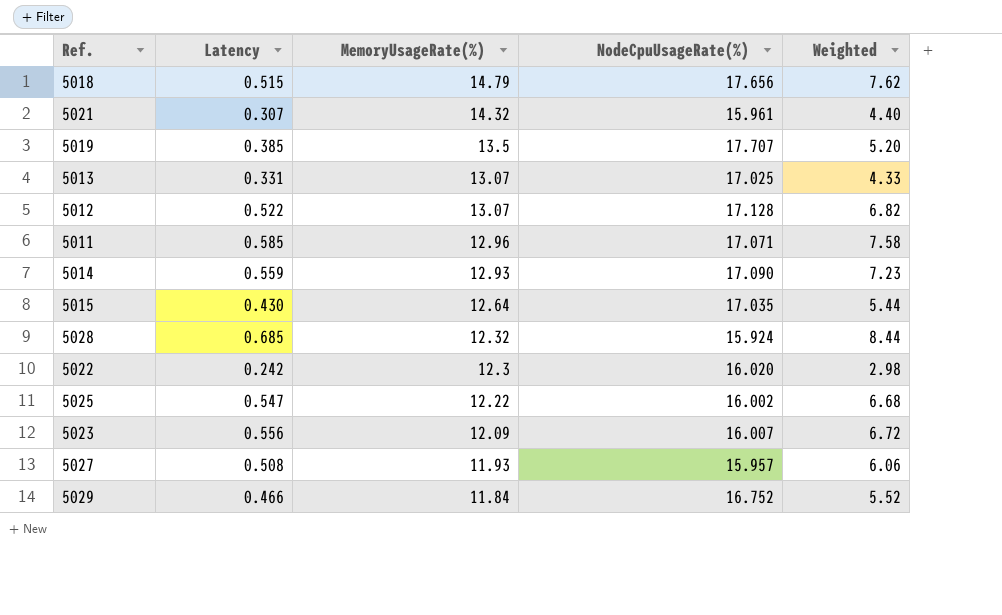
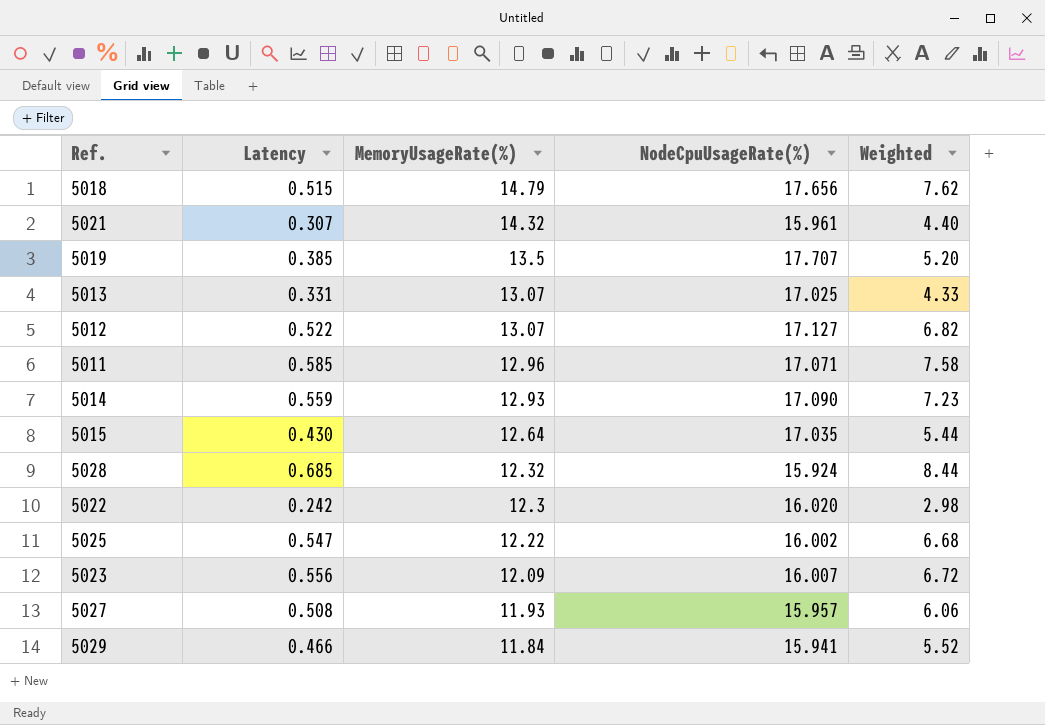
5012 | NodeCpuUsageRate(%): 17.128 -> 17.127
5029 | NodeCpuUsageRate(%): 16.752 -> 15.941

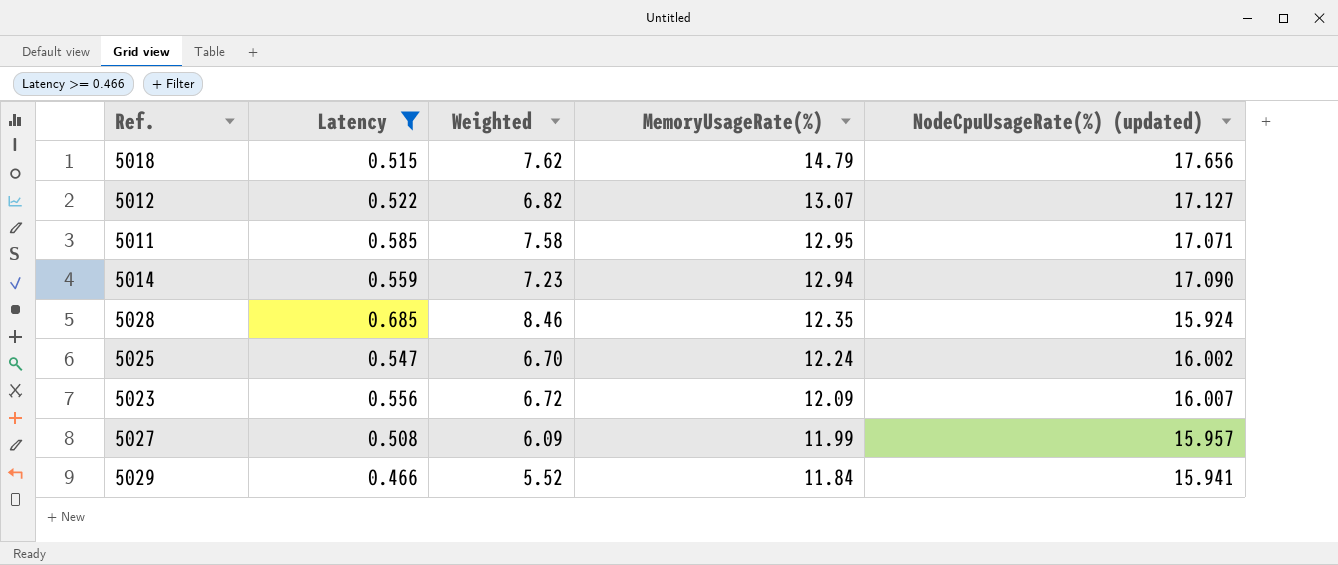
filter: none -> Latency >= 0.466
column Weighted | position: 5 -> 3
column name: NodeCpuUsageRate(%) -> NodeCpuUsageRate(%) (updated)
5011 | MemoryUsageRate(%): 12.96 -> 12.95
5014 | MemoryUsageRate(%): 12.93 -> 12.94
5028 | Weighted: 8.44 -> 8.46
5028 | MemoryUsageRate(%): 12.32 -> 12.35
5025 | Weighted: 6.68 -> 6.70
5025 | MemoryUsageRate(%): 12.22 -> 12.24
5027 | Weighted: 6.06 -> 6.09
5027 | MemoryUsageRate(%): 11.93 -> 11.99

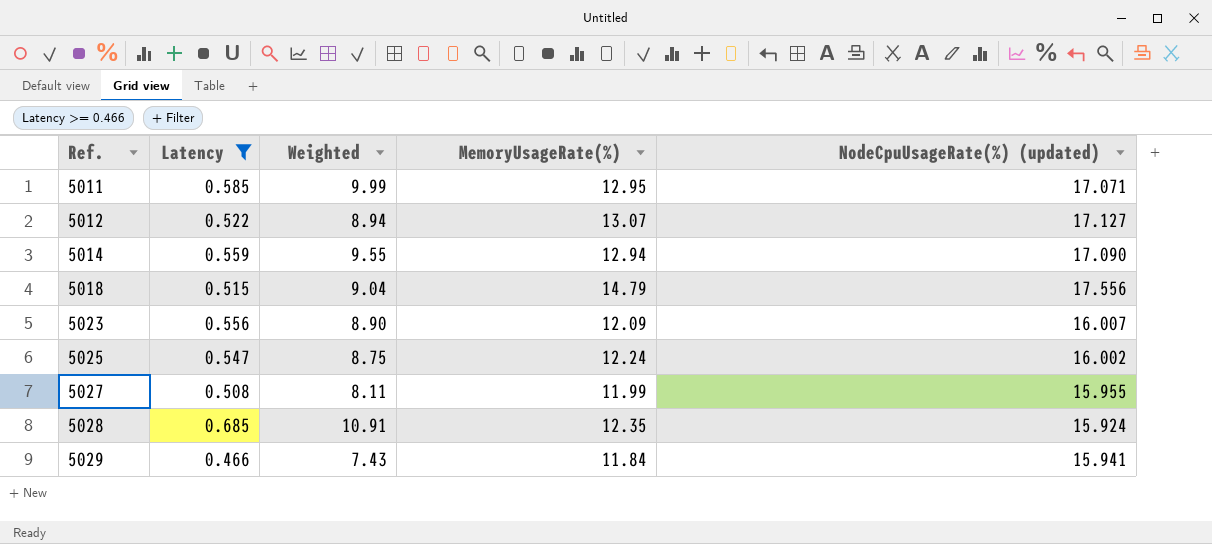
row order: MemoryUsageRate(%) descending -> Ref. ascending
column Weighted | formula: [Latency] * [MemoryUsageRate(%)] -> [Latency] * [NodeCpuUsageRate(%) (updated)]
5018 | NodeCpuUsageRate(%) (updated): 17.656 -> 17.556
5027 | NodeCpuUsageRate(%) (updated): 15.957 -> 15.955

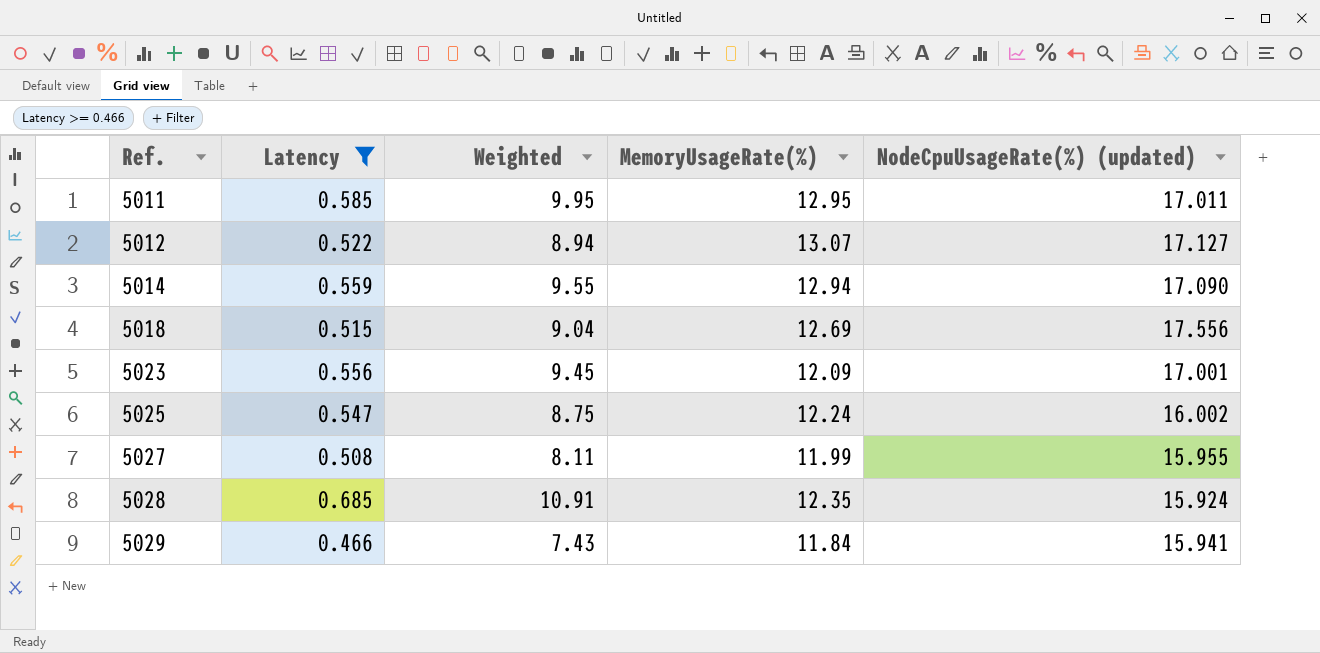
5011 | Weighted: 9.99 -> 9.95
5011 | NodeCpuUsageRate(%) (updated): 17.071 -> 17.011
5018 | MemoryUsageRate(%): 14.79 -> 12.69
5023 | Weighted: 8.90 -> 9.45
5023 | NodeCpuUsageRate(%) (updated): 16.007 -> 17.001

